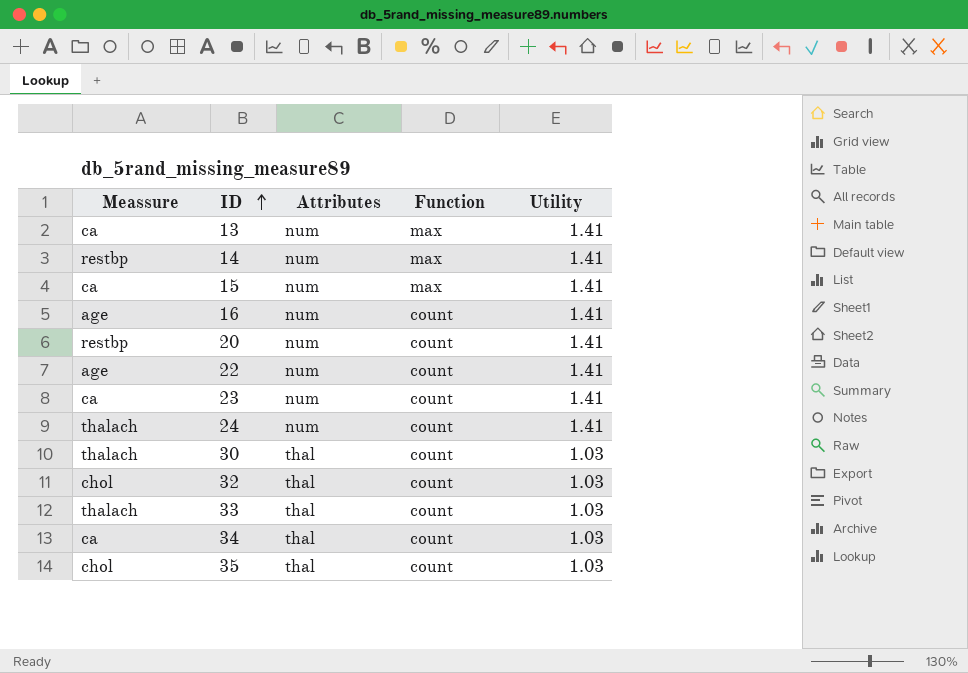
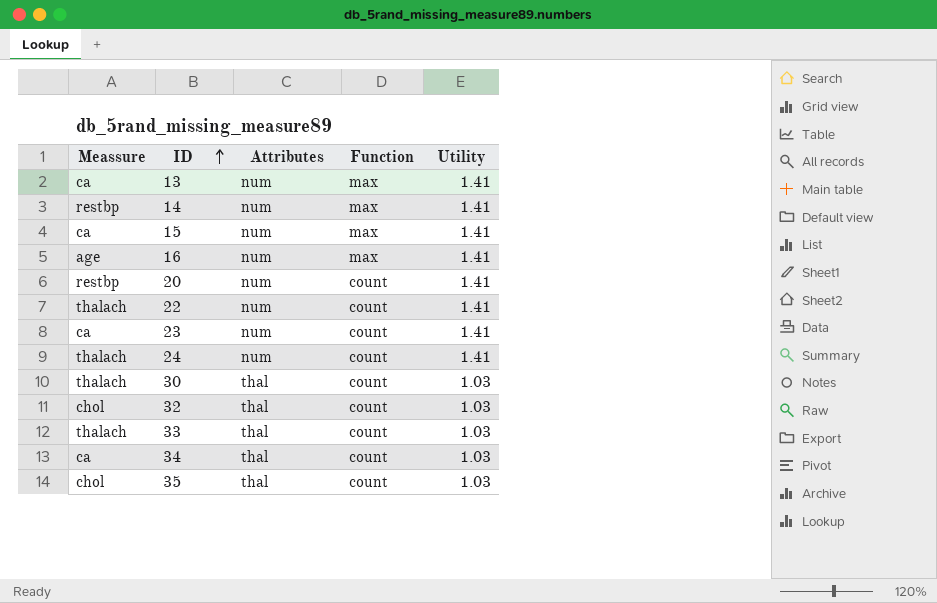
16 | Function: count -> max
22 | Meassure: age -> thalach

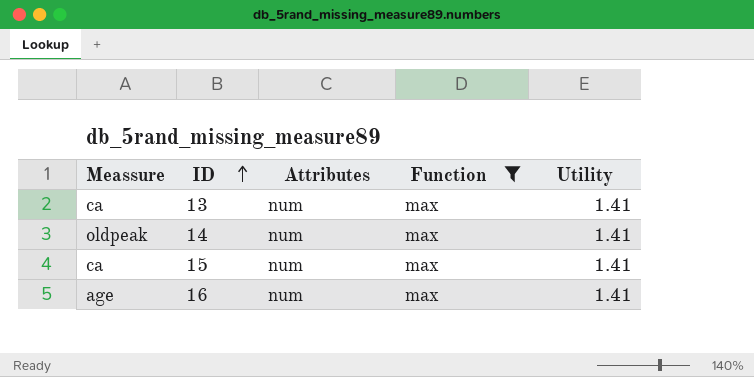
filter: none -> Function = max
14 | Meassure: restbp -> oldpeak

